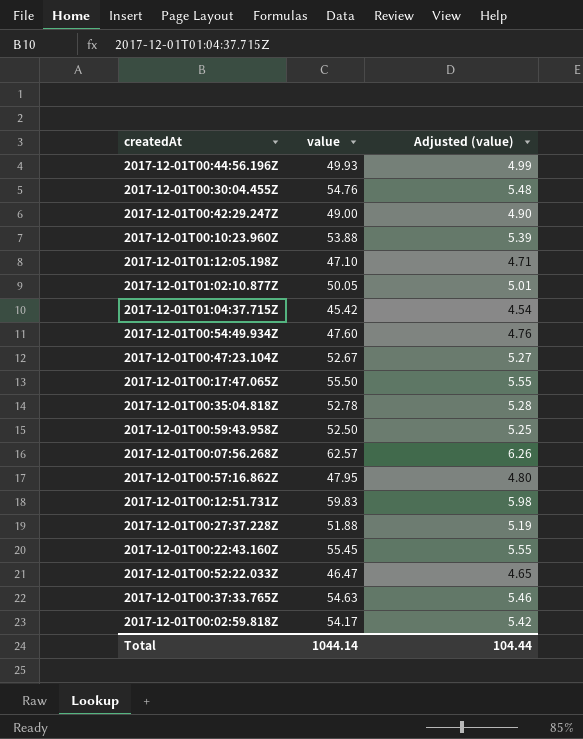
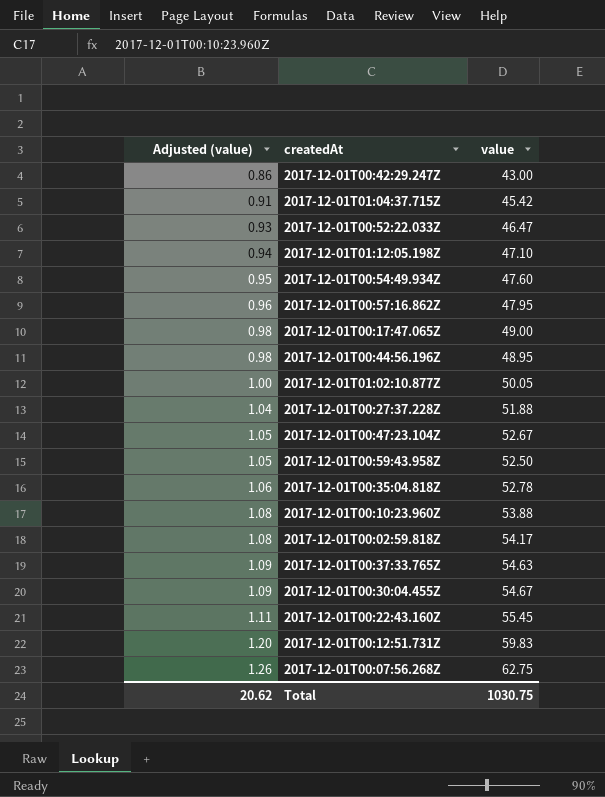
row order: none -> Adjusted (value) ascending
column Adjusted (value) | formula: [value] * 0.1 -> [value] * 0.02
column Adjusted (value) | position: 3 -> 1
2017-12-01T00:42:29.247Z | value: 49.00 -> 43.00
2017-12-01T00:17:47.065Z | value: 55.50 -> 49.00
2017-12-01T00:44:56.196Z | value: 49.93 -> 48.95
2017-12-01T00:30:04.455Z | value: 54.76 -> 54.67
2017-12-01T00:07:56.268Z | value: 62.57 -> 62.75
Total | Adjusted (value): 104.44 -> 20.62
Total | value: 1044.14 -> 1030.75

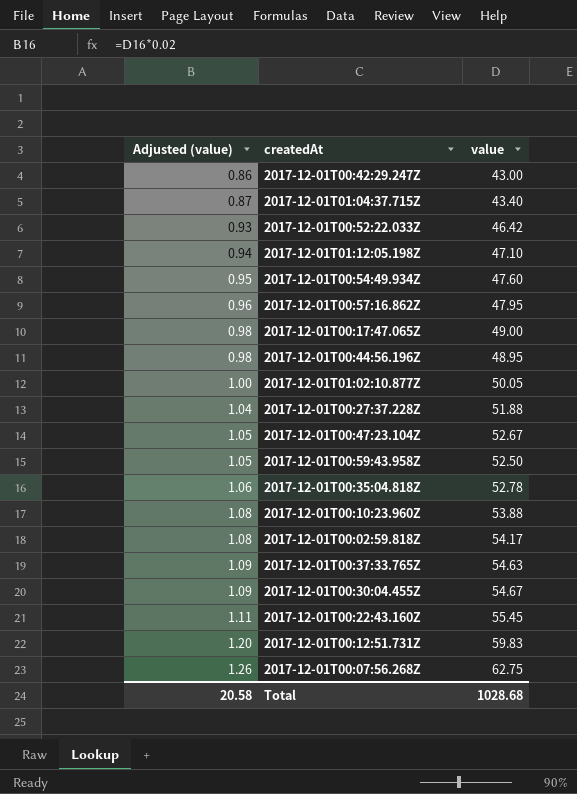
2017-12-01T01:04:37.715Z | Adjusted (value): 0.91 -> 0.87
2017-12-01T01:04:37.715Z | value: 45.42 -> 43.40
2017-12-01T00:52:22.033Z | value: 46.47 -> 46.42
Total | Adjusted (value): 20.62 -> 20.58
Total | value: 1030.75 -> 1028.68

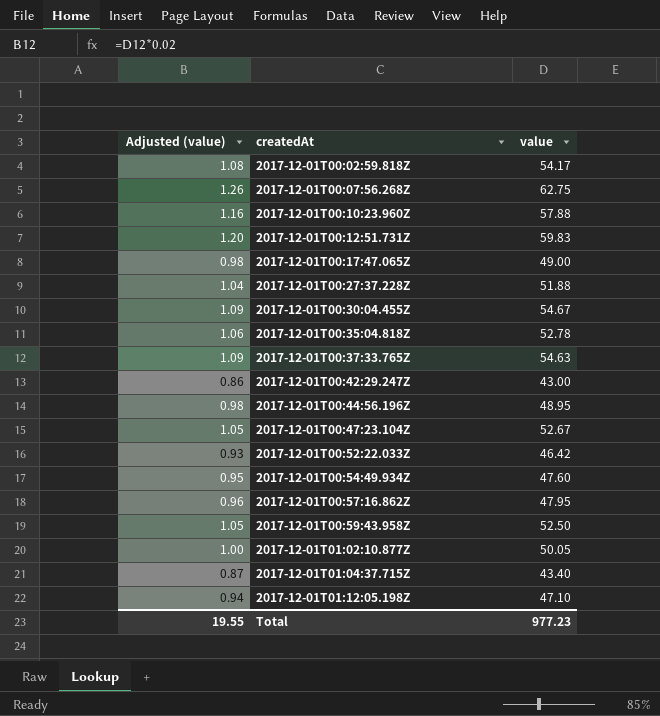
row order: Adjusted (value) ascending -> createdAt ascending
row 2017-12-01T00:22:43.160Z: 1.11 | 55.45 -> none
2017-12-01T00:10:23.960Z | Adjusted (value): 1.08 -> 1.16
2017-12-01T00:10:23.960Z | value: 53.88 -> 57.88
Total | Adjusted (value): 20.58 -> 19.55
Total | value: 1028.68 -> 977.23

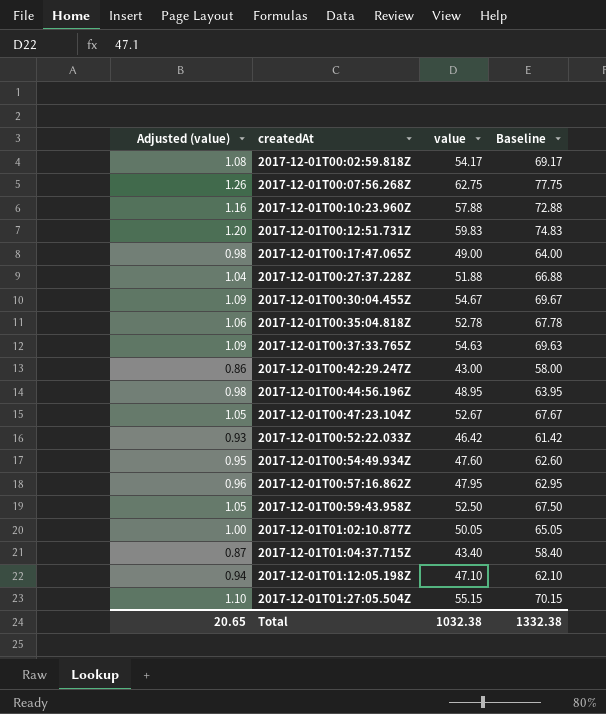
column Baseline | formula: none -> [value] + 15
row 2017-12-01T01:27:05.504Z: none -> 1.10 | 55.15 | 70.15
Total | Adjusted (value): 19.55 -> 20.65
Total | value: 977.23 -> 1032.38

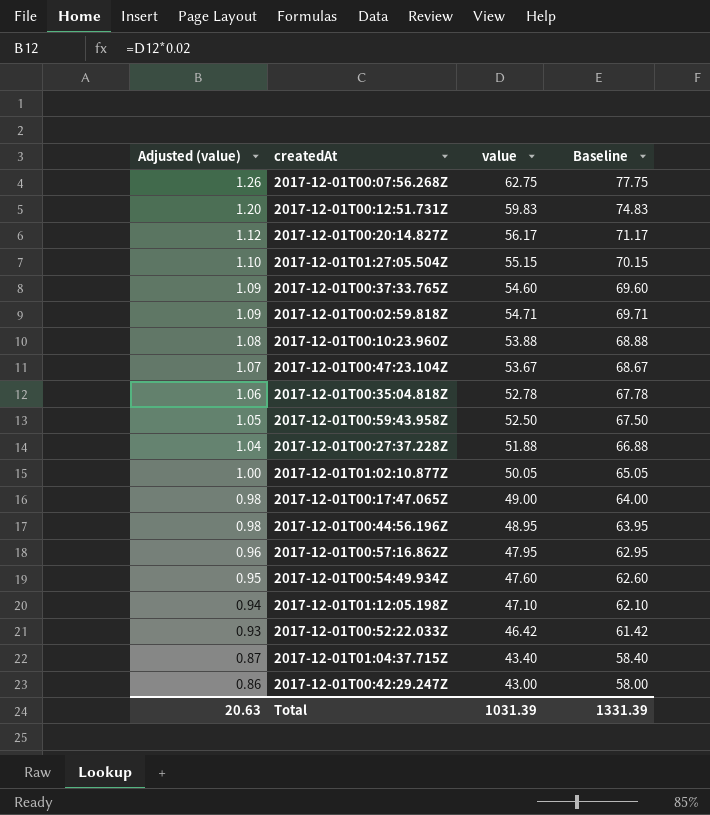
row order: createdAt ascending -> Adjusted (value) descending
row 2017-12-01T00:30:04.455Z: 1.09 | 54.67 | 69.67 -> none
row 2017-12-01T00:20:14.827Z: none -> 1.12 | 56.17 | 71.17
2017-12-01T00:37:33.765Z | value: 54.63 -> 54.60
2017-12-01T00:37:33.765Z | Baseline: 69.63 -> 69.60
2017-12-01T00:02:59.818Z | Adjusted (value): 1.08 -> 1.09
2017-12-01T00:02:59.818Z | value: 54.17 -> 54.71
2017-12-01T00:02:59.818Z | Baseline: 69.17 -> 69.71
2017-12-01T00:10:23.960Z | Adjusted (value): 1.16 -> 1.08
2017-12-01T00:10:23.960Z | value: 57.88 -> 53.88
2017-12-01T00:10:23.960Z | Baseline: 72.88 -> 68.88
2017-12-01T00:47:23.104Z | Adjusted (value): 1.05 -> 1.07
2017-12-01T00:47:23.104Z | value: 52.67 -> 53.67
2017-12-01T00:47:23.104Z | Baseline: 67.67 -> 68.67
Total | Adjusted (value): 20.65 -> 20.63
Total | value: 1032.38 -> 1031.39
Total | Baseline: 1332.38 -> 1331.39

